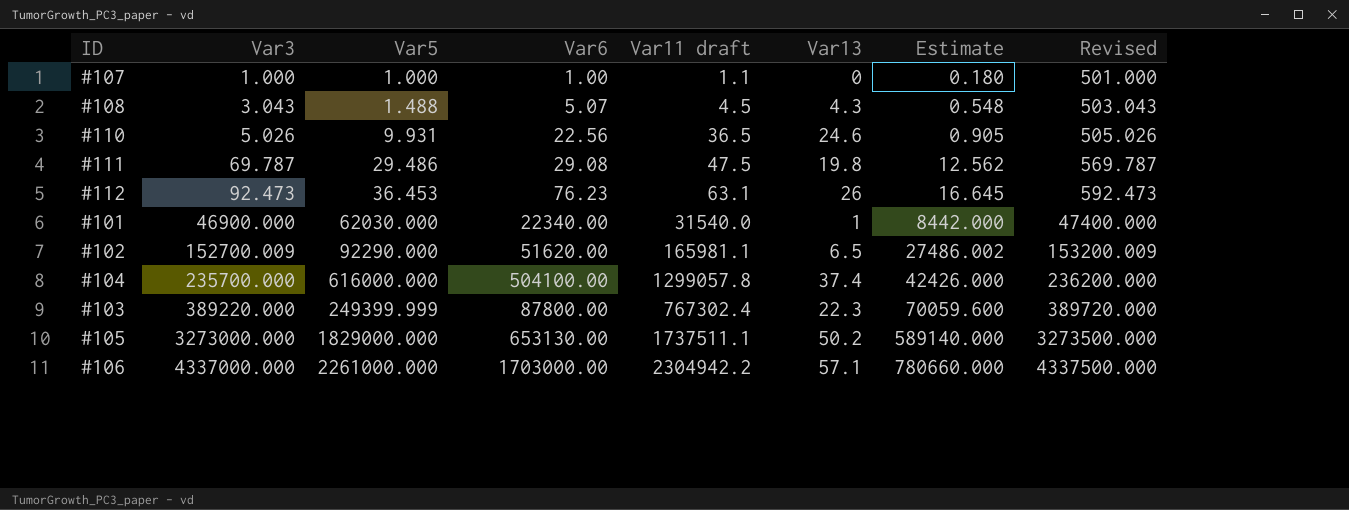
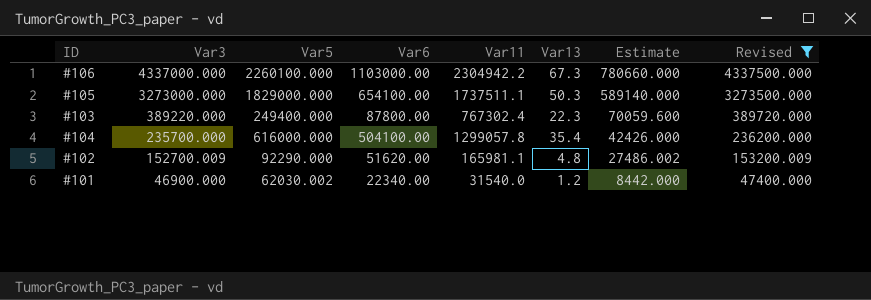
filter: none -> Revised >= 47400.000
row order: Var3 ascending -> Var3 descending
column name: Var11 draft -> Var11
#106 | Var5: 2261000.000 -> 2260100.000
#106 | Var6: 1703000.00 -> 1103000.00
#106 | Var13: 57.1 -> 67.3
#105 | Var6: 653130.00 -> 654100.00
#105 | Var13: 50.2 -> 50.3
#103 | Var5: 249399.999 -> 249400.000
#104 | Var13: 37.4 -> 35.4
#102 | Var13: 6.5 -> 4.8
#101 | Var5: 62030.000 -> 62030.002
#101 | Var13: 1 -> 1.2

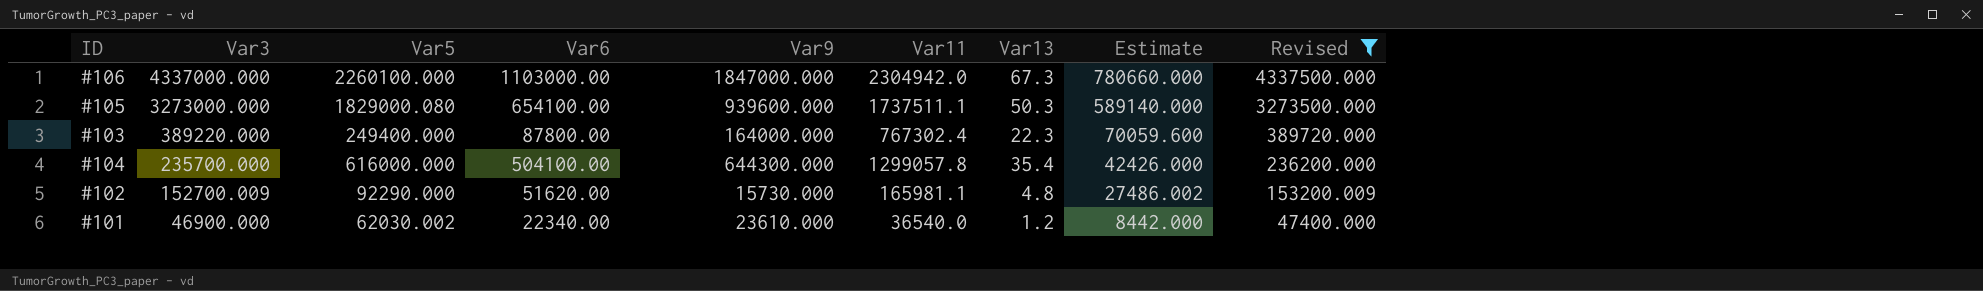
column Var9 | position: none -> 5
#106 | Var11: 2304942.2 -> 2304942.0
#105 | Var5: 1829000.000 -> 1829000.080
#101 | Var11: 31540.0 -> 36540.0

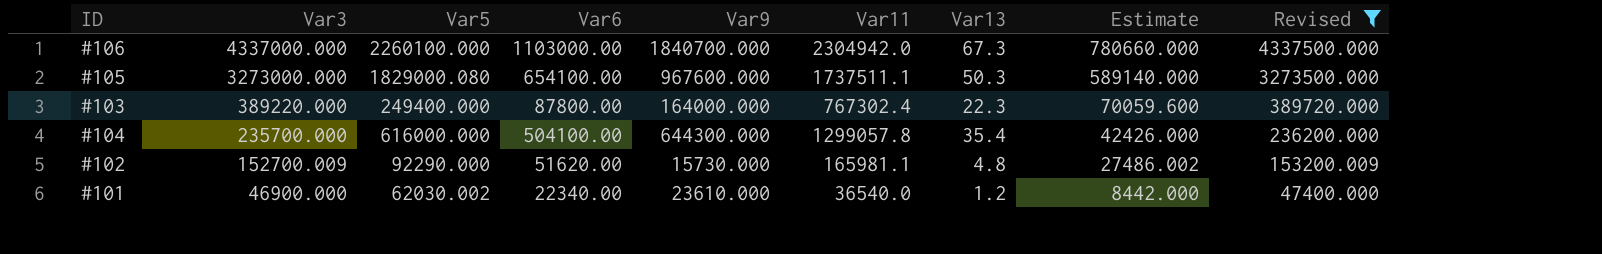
#106 | Var9: 1847000.000 -> 1840700.000
#105 | Var9: 939600.000 -> 967600.000

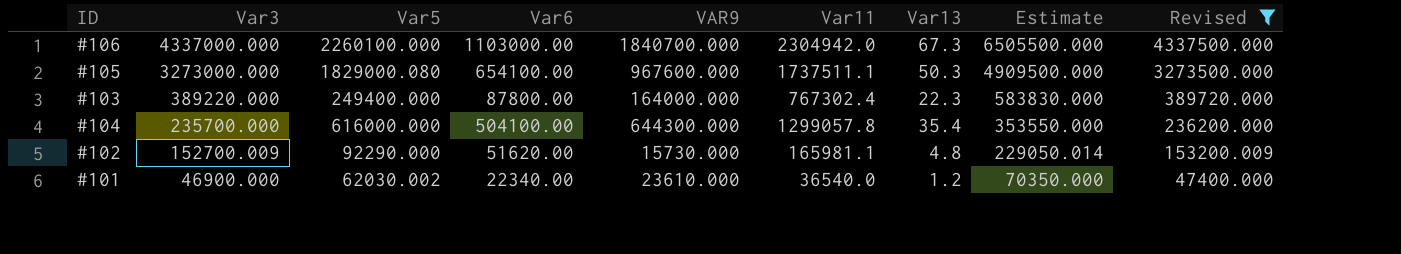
column name: Var9 -> VAR9
column Estimate | formula: [Var3] * 0.18 -> [Var3] * 1.5

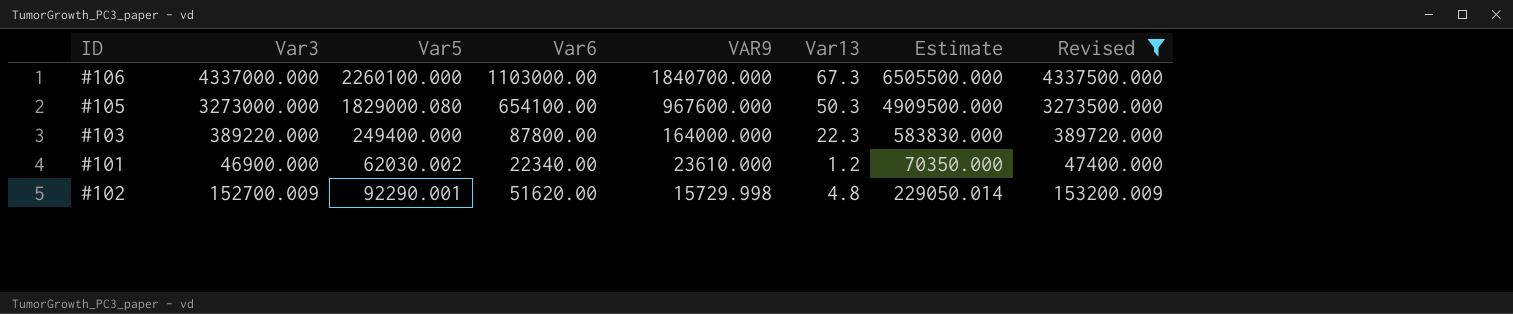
row order: Var3 descending -> VAR9 descending
column Var11 | position: 6 -> none
row #104: 235700.000 | 616000.000 | 504100.00 | 644300.000 | 1299057.8 | 35.4 | 353550.000 | 236200.000 -> none
#102 | Var5: 92290.000 -> 92290.001
#102 | VAR9: 15730.000 -> 15729.998

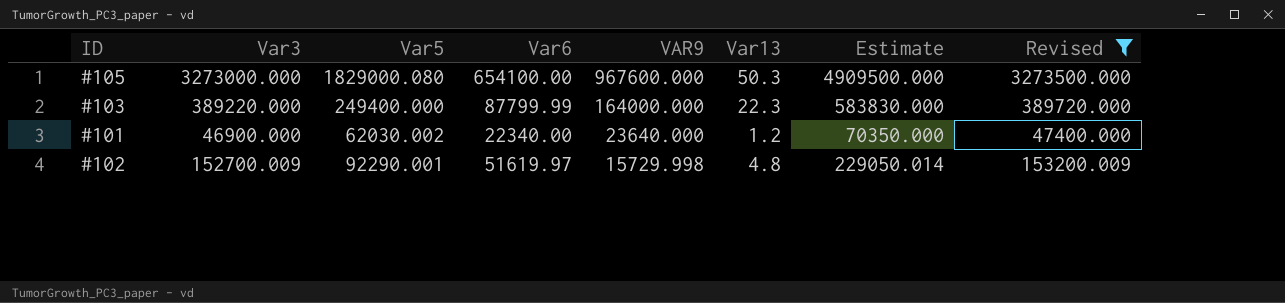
row #106: 4337000.000 | 2260100.000 | 1103000.00 | 1840700.000 | 67.3 | 6505500.000 | 4337500.000 -> none
#103 | Var6: 87800.00 -> 87799.99
#101 | VAR9: 23610.000 -> 23640.000
#102 | Var6: 51620.00 -> 51619.97

